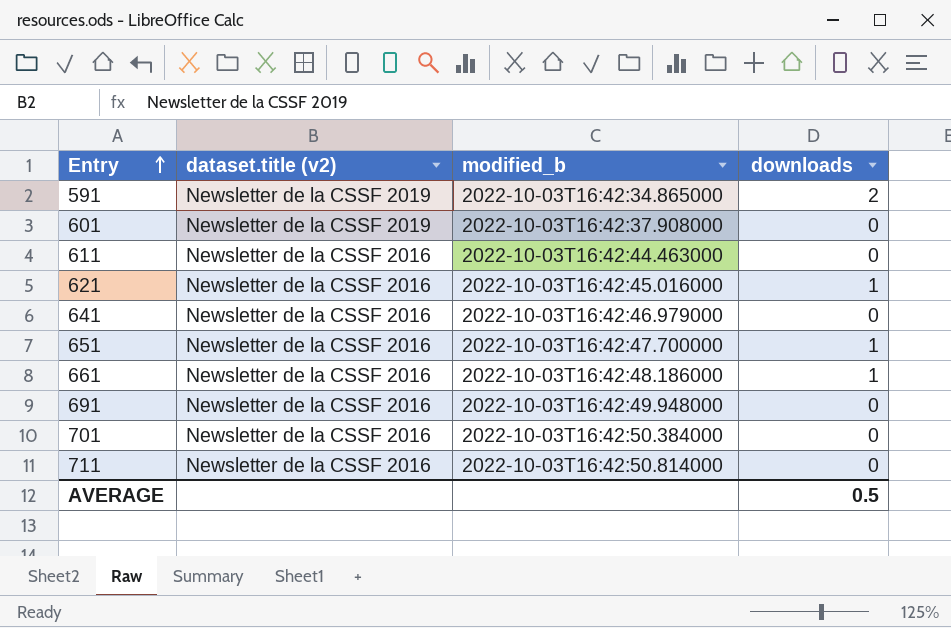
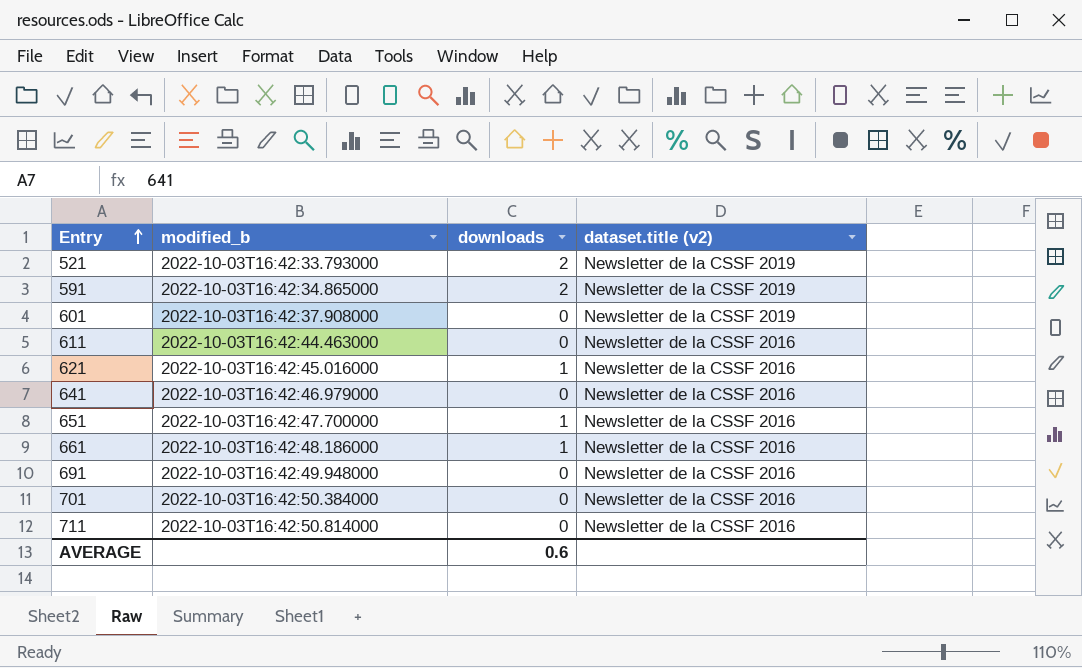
column dataset.title (v2) | position: 2 -> 4
row 521: none -> 2022-10-03T16:42:33.793000 | 2 | Newsletter de la CSSF 2019
AVERAGE | downloads: 0.5 -> 0.6

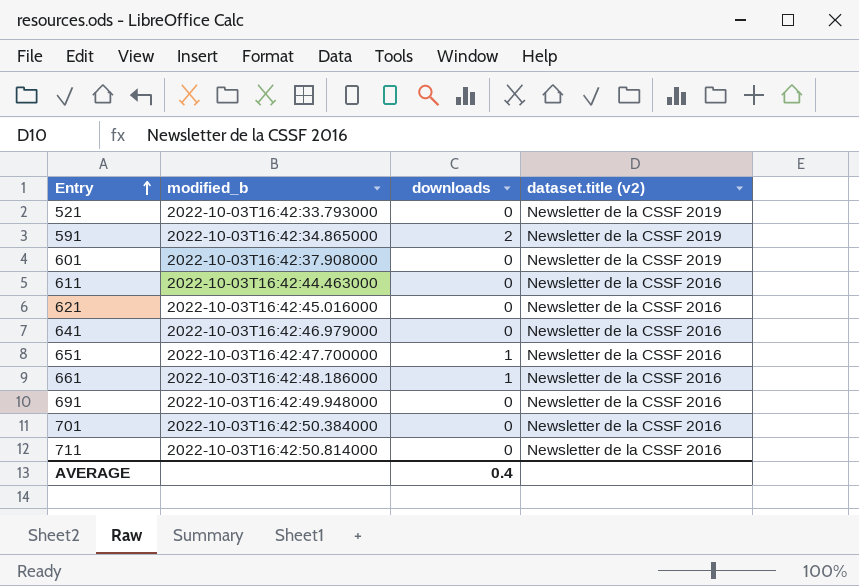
521 | downloads: 2 -> 0
621 | downloads: 1 -> 0
AVERAGE | downloads: 0.6 -> 0.4

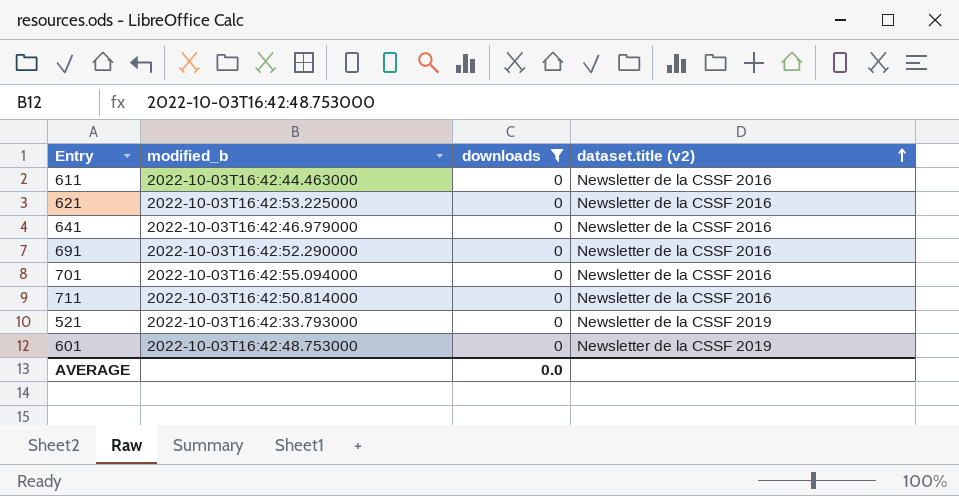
filter: none -> downloads = 0
row order: Entry ascending -> dataset.title (v2) ascending
621 | modified_b: 2022-10-03T16:42:45.016000 -> 2022-10-03T16:42:53.225000
691 | modified_b: 2022-10-03T16:42:49.948000 -> 2022-10-03T16:42:52.290000
701 | modified_b: 2022-10-03T16:42:50.384000 -> 2022-10-03T16:42:55.094000
601 | modified_b: 2022-10-03T16:42:37.908000 -> 2022-10-03T16:42:48.753000
AVERAGE | downloads: 0.4 -> 0.0

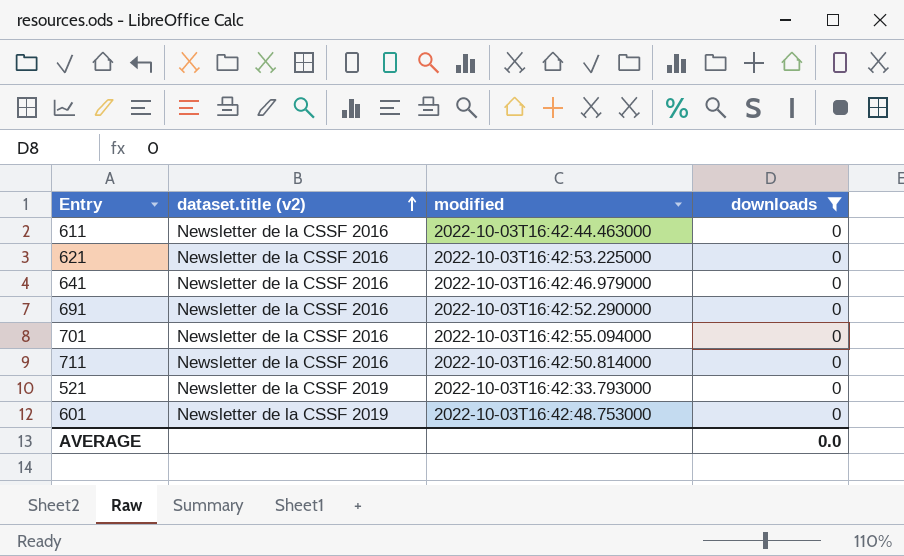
column dataset.title (v2) | position: 4 -> 2
column name: modified_b -> modified

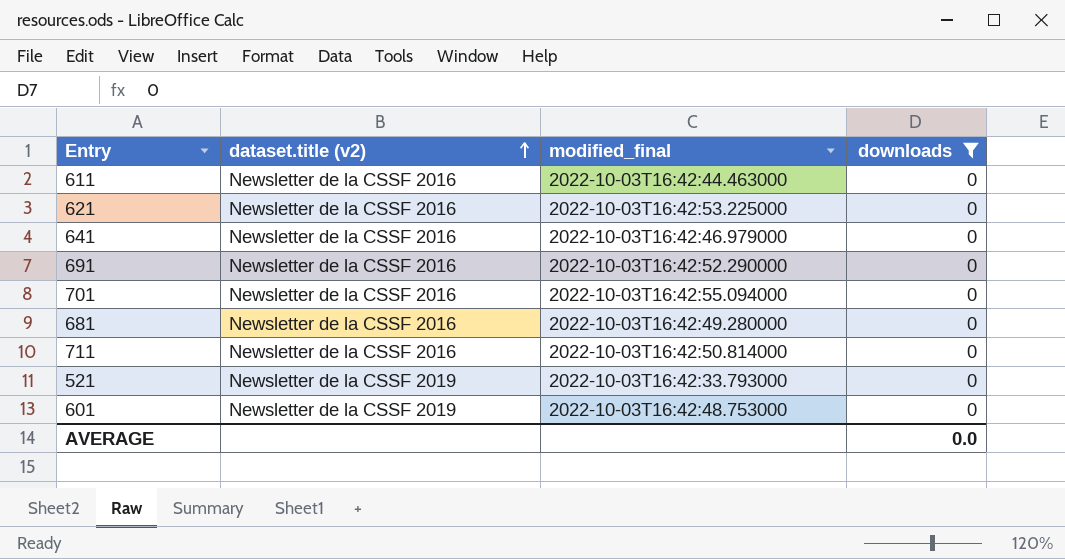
column name: modified -> modified_final
row 681: none -> Newsletter de la CSSF 2016 | 2022-10-03T16:42:49.280000 | 0

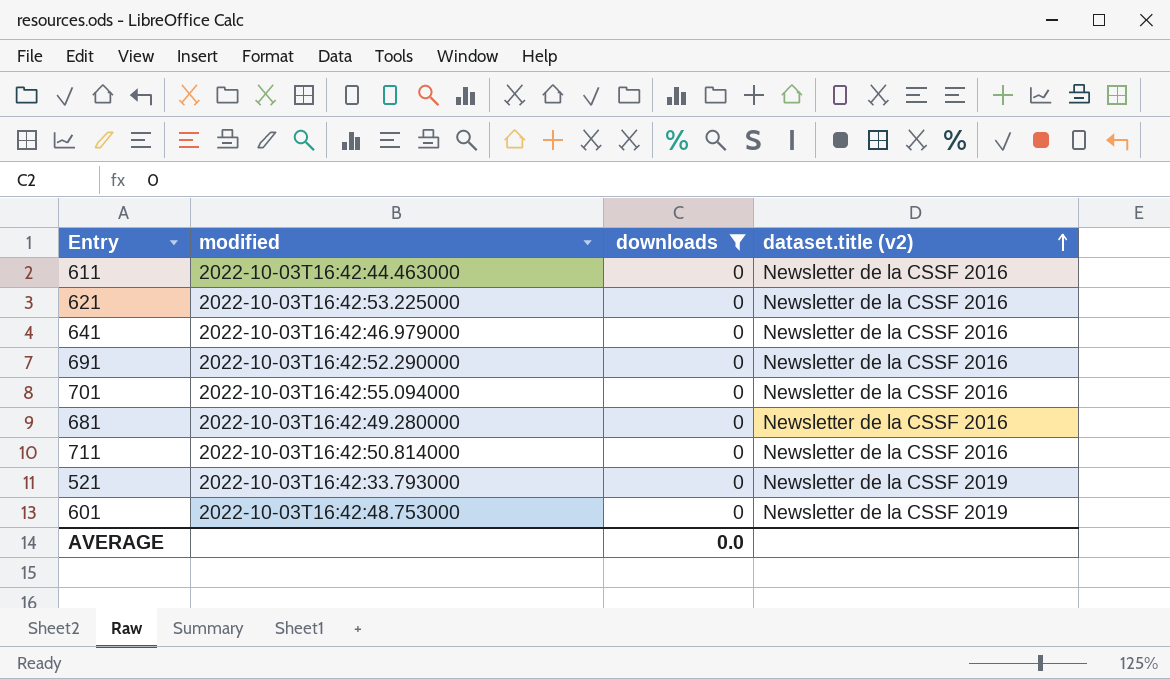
column name: modified_final -> modified
column dataset.title (v2) | position: 2 -> 4

